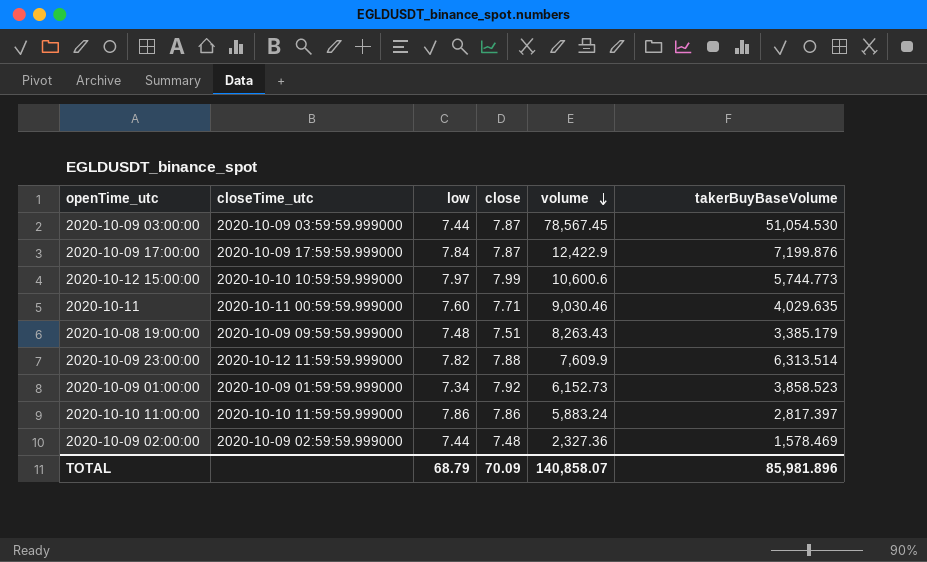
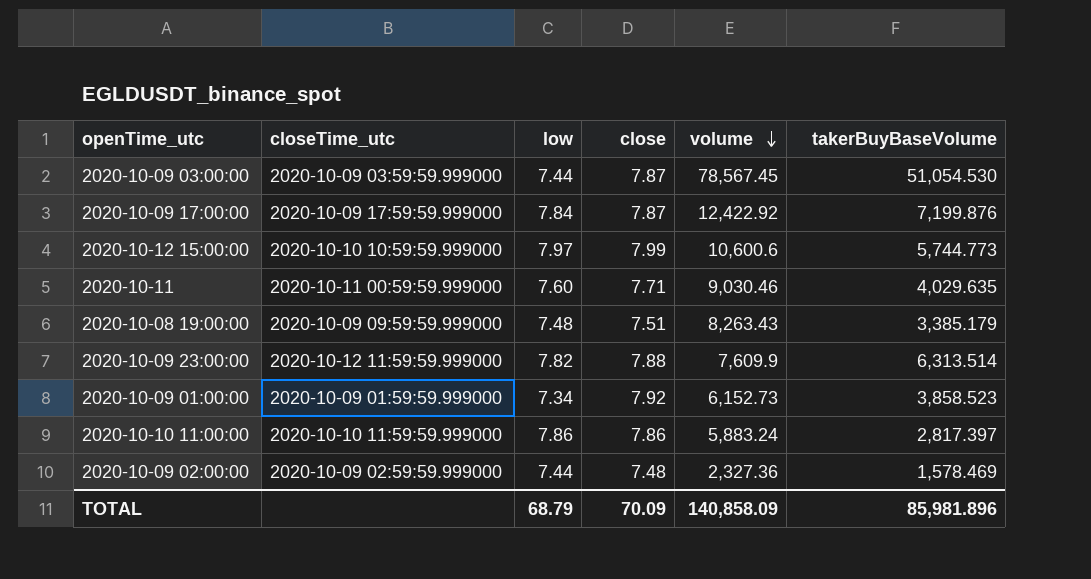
2020-10-09 17:00:00 | volume: 12,422.9 -> 12,422.92
TOTAL | volume: 140,858.07 -> 140,858.09

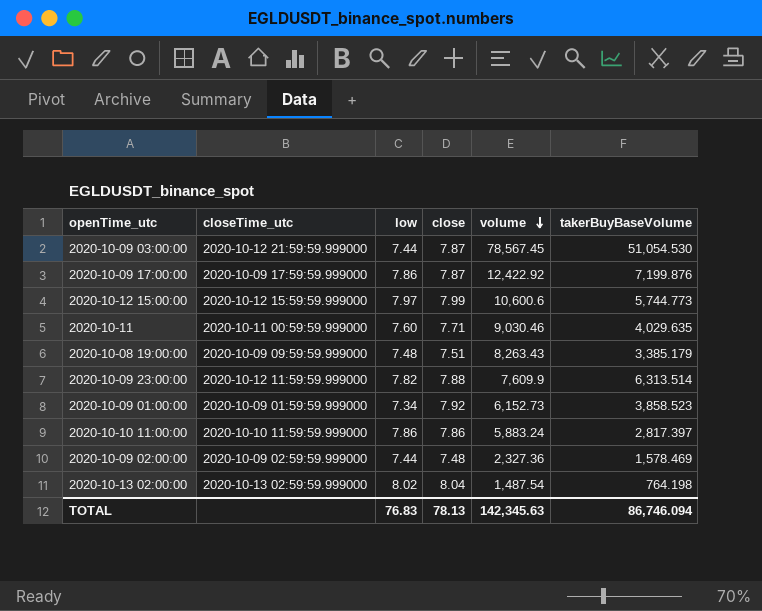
2020-10-09 03:00:00 | closeTime_utc: 2020-10-09 03:59:59.999000 -> 2020-10-12 21:59:59.999000
2020-10-09 17:00:00 | low: 7.84 -> 7.86
2020-10-12 15:00:00 | closeTime_utc: 2020-10-10 10:59:59.999000 -> 2020-10-12 15:59:59.999000
row 2020-10-13 02:00:00: none -> 2020-10-13 02:59:59.999000 | 8.02 | 8.04 | 1,487.54 | 764.198
TOTAL | low: 68.79 -> 76.83
TOTAL | close: 70.09 -> 78.13
TOTAL | volume: 140,858.09 -> 142,345.63
TOTAL | takerBuyBaseVolume: 85,981.896 -> 86,746.094

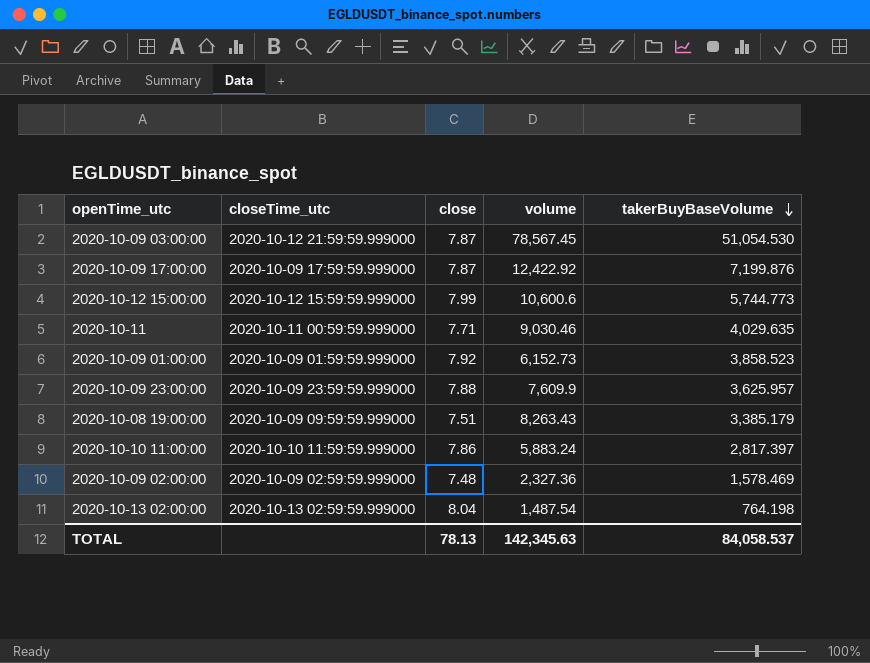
row order: volume descending -> takerBuyBaseVolume descending
column low | position: 3 -> none
2020-10-09 23:00:00 | closeTime_utc: 2020-10-12 11:59:59.999000 -> 2020-10-09 23:59:59.999000
2020-10-09 23:00:00 | takerBuyBaseVolume: 6,313.514 -> 3,625.957
TOTAL | takerBuyBaseVolume: 86,746.094 -> 84,058.537

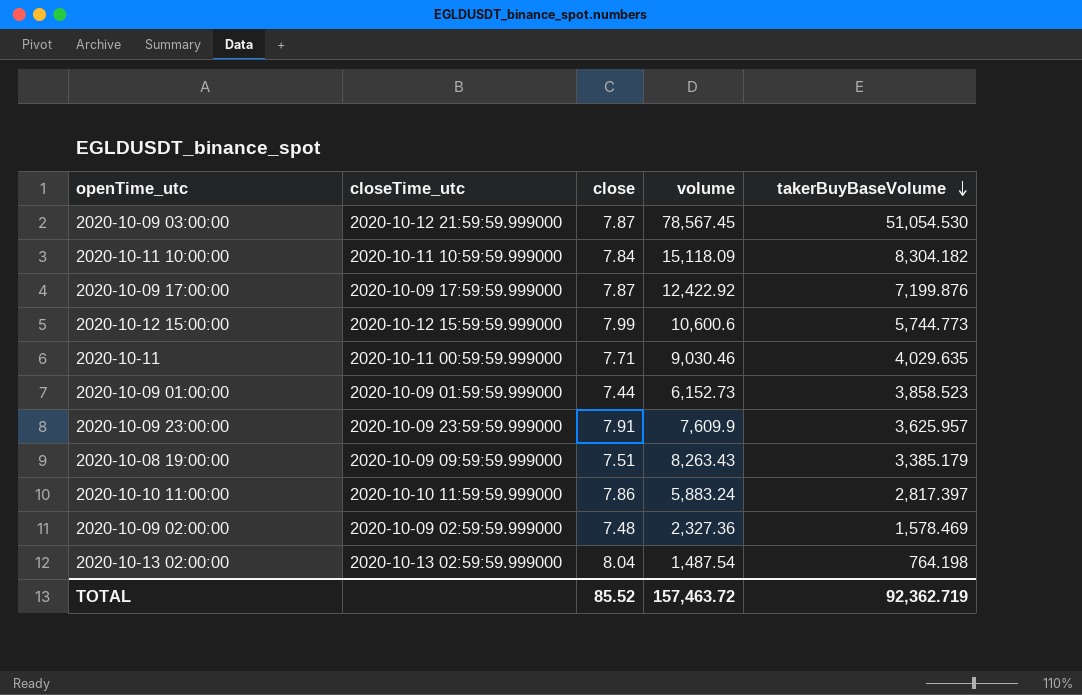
row 2020-10-11 10:00:00: none -> 2020-10-11 10:59:59.999000 | 7.84 | 15,118.09 | 8,304.182
2020-10-09 01:00:00 | close: 7.92 -> 7.44
2020-10-09 23:00:00 | close: 7.88 -> 7.91
TOTAL | close: 78.13 -> 85.52
TOTAL | volume: 142,345.63 -> 157,463.72
TOTAL | takerBuyBaseVolume: 84,058.537 -> 92,362.719

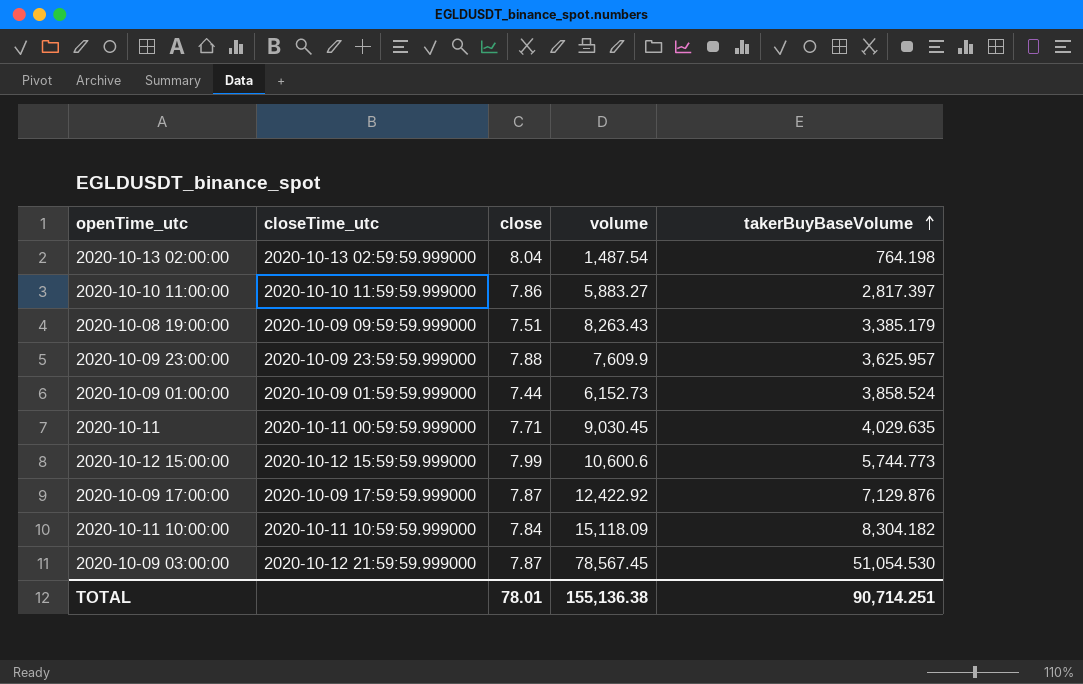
row order: takerBuyBaseVolume descending -> takerBuyBaseVolume ascending
row 2020-10-09 02:00:00: 2020-10-09 02:59:59.999000 | 7.48 | 2,327.36 | 1,578.469 -> none
2020-10-10 11:00:00 | volume: 5,883.24 -> 5,883.27
2020-10-09 23:00:00 | close: 7.91 -> 7.88
2020-10-09 01:00:00 | takerBuyBaseVolume: 3,858.523 -> 3,858.524
2020-10-11 | volume: 9,030.46 -> 9,030.45
2020-10-09 17:00:00 | takerBuyBaseVolume: 7,199.876 -> 7,129.876
TOTAL | close: 85.52 -> 78.01
TOTAL | volume: 157,463.72 -> 155,136.38
TOTAL | takerBuyBaseVolume: 92,362.719 -> 90,714.251

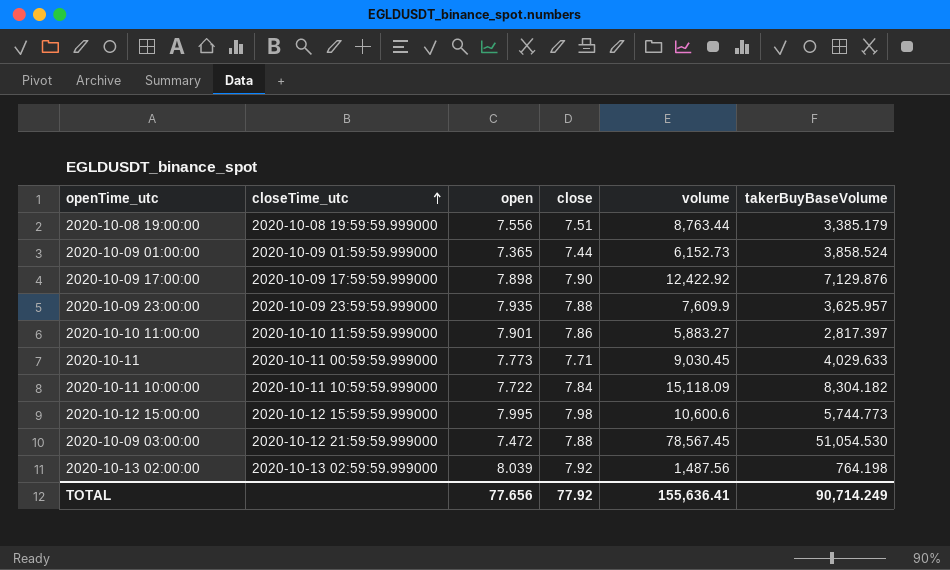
row order: takerBuyBaseVolume ascending -> closeTime_utc ascending
column open | position: none -> 3
2020-10-08 19:00:00 | closeTime_utc: 2020-10-09 09:59:59.999000 -> 2020-10-08 19:59:59.999000
2020-10-08 19:00:00 | volume: 8,263.43 -> 8,763.44
2020-10-09 17:00:00 | close: 7.87 -> 7.90
2020-10-11 | takerBuyBaseVolume: 4,029.635 -> 4,029.633
2020-10-12 15:00:00 | close: 7.99 -> 7.98
2020-10-09 03:00:00 | close: 7.87 -> 7.88
2020-10-13 02:00:00 | close: 8.04 -> 7.92
2020-10-13 02:00:00 | volume: 1,487.54 -> 1,487.56
TOTAL | close: 78.01 -> 77.92
TOTAL | volume: 155,136.38 -> 155,636.41
TOTAL | takerBuyBaseVolume: 90,714.251 -> 90,714.249

